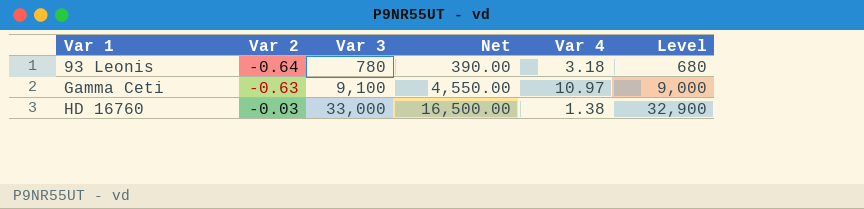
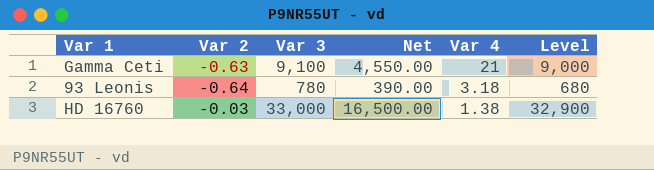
row order: Var 1 ascending -> Var 4 descending
Gamma Ceti | Var 4: 10.97 -> 21

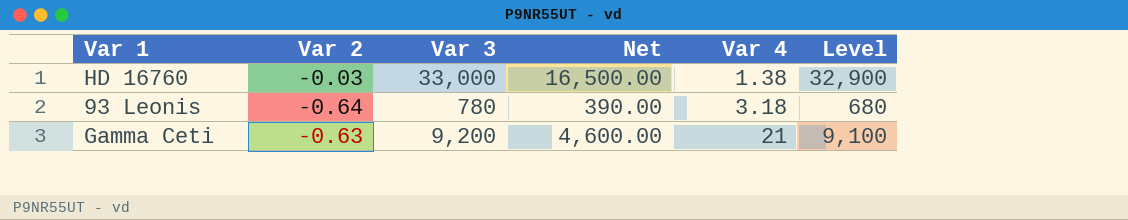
row order: Var 4 descending -> Var 4 ascending
Gamma Ceti | Var 3: 9,100 -> 9,200
Gamma Ceti | Net: 4,550.00 -> 4,600.00
Gamma Ceti | Level: 9,000 -> 9,100

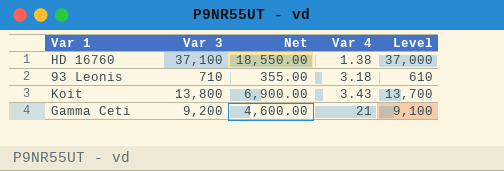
column Var 2 | position: 2 -> none
HD 16760 | Var 3: 33,000 -> 37,100
HD 16760 | Net: 16,500.00 -> 18,550.00
HD 16760 | Level: 32,900 -> 37,000
93 Leonis | Var 3: 780 -> 710
93 Leonis | Net: 390.00 -> 355.00
93 Leonis | Level: 680 -> 610
row Koit: none -> 13,800 | 6,900.00 | 3.43 | 13,700

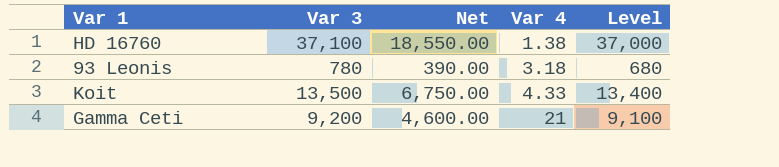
93 Leonis | Var 3: 710 -> 780
93 Leonis | Net: 355.00 -> 390.00
93 Leonis | Level: 610 -> 680
Koit | Var 3: 13,800 -> 13,500
Koit | Net: 6,900.00 -> 6,750.00
Koit | Var 4: 3.43 -> 4.33
Koit | Level: 13,700 -> 13,400

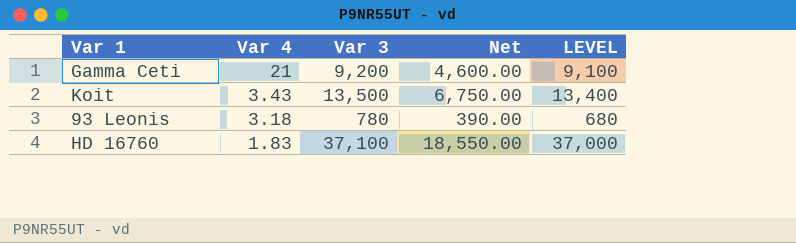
row order: Var 4 ascending -> Var 4 descending
column Var 4 | position: 4 -> 2
column name: Level -> LEVEL
Koit | Var 4: 4.33 -> 3.43
HD 16760 | Var 4: 1.38 -> 1.83

